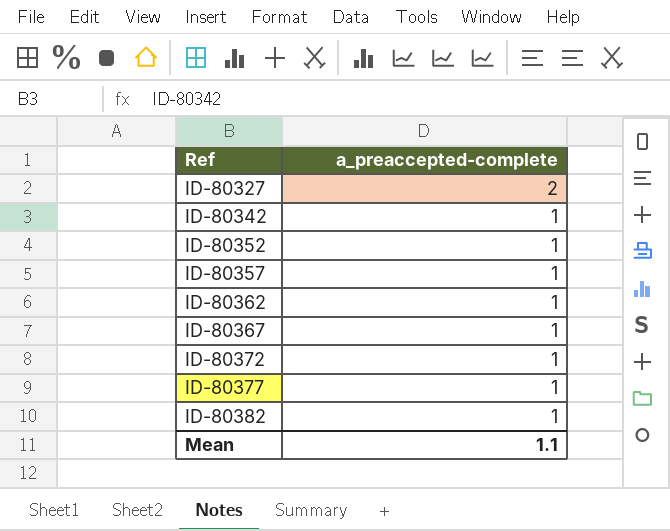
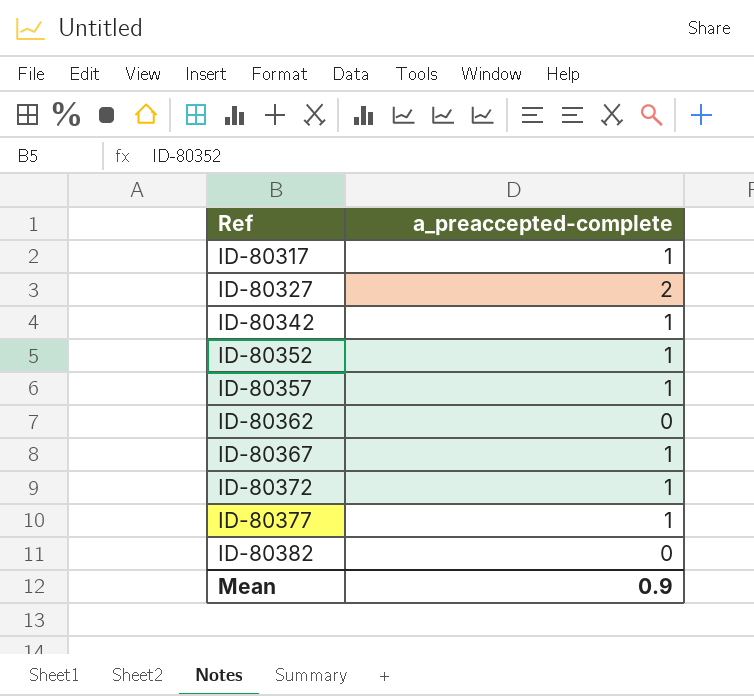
row ID-80317: none -> 1
ID-80362 | a_preaccepted-complete: 1 -> 0
ID-80382 | a_preaccepted-complete: 1 -> 0
Mean | a_preaccepted-complete: 1.1 -> 0.9

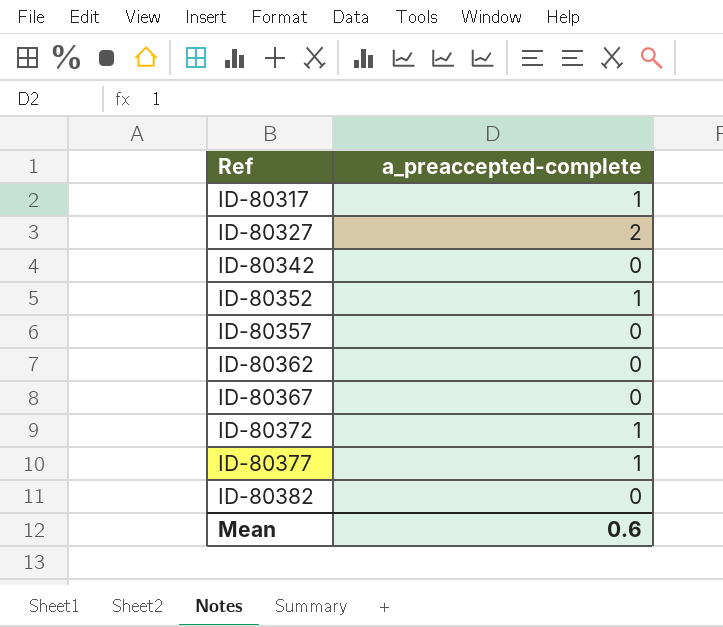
ID-80342 | a_preaccepted-complete: 1 -> 0
ID-80357 | a_preaccepted-complete: 1 -> 0
ID-80367 | a_preaccepted-complete: 1 -> 0
Mean | a_preaccepted-complete: 0.9 -> 0.6

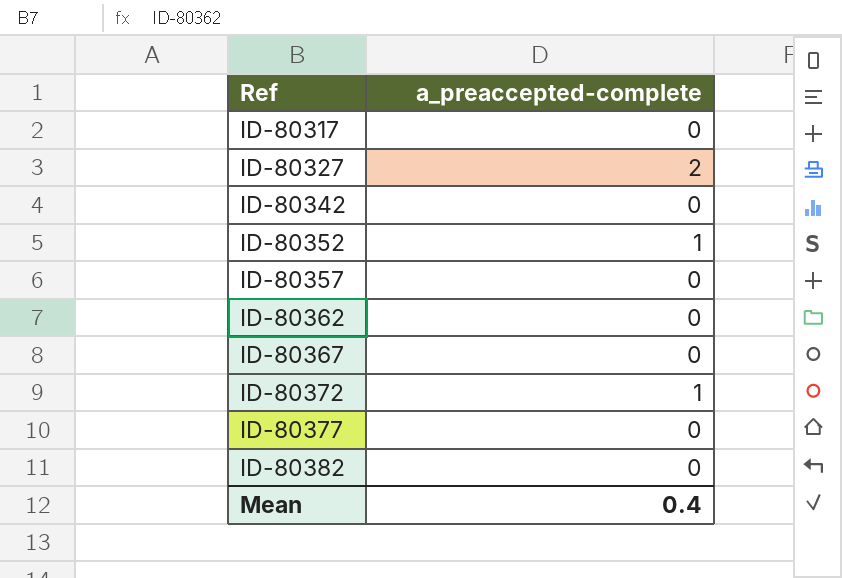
ID-80317 | a_preaccepted-complete: 1 -> 0
ID-80377 | a_preaccepted-complete: 1 -> 0
Mean | a_preaccepted-complete: 0.6 -> 0.4

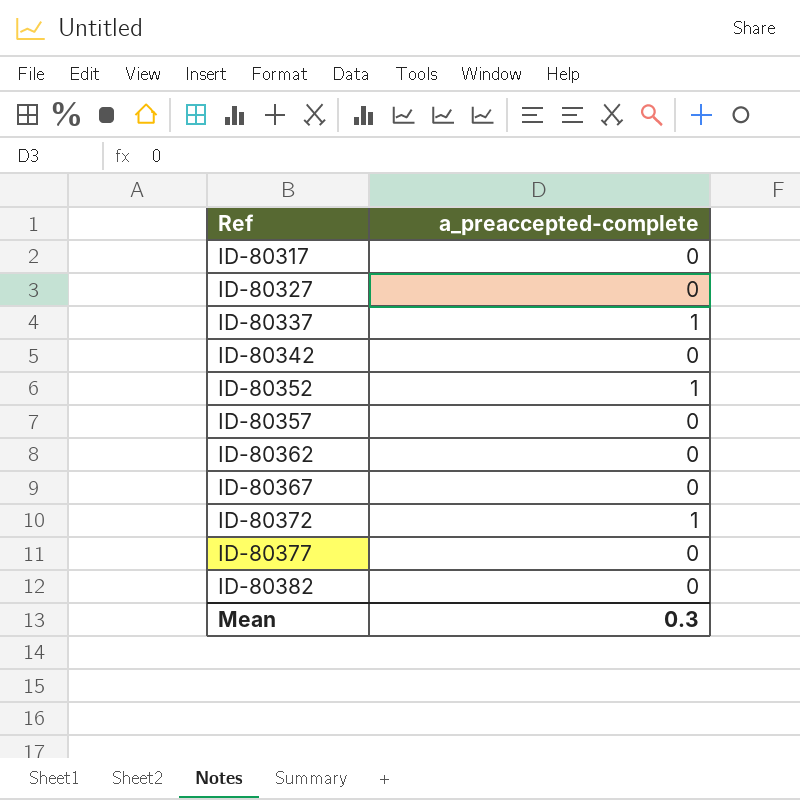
ID-80327 | a_preaccepted-complete: 2 -> 0
row ID-80337: none -> 1
Mean | a_preaccepted-complete: 0.4 -> 0.3

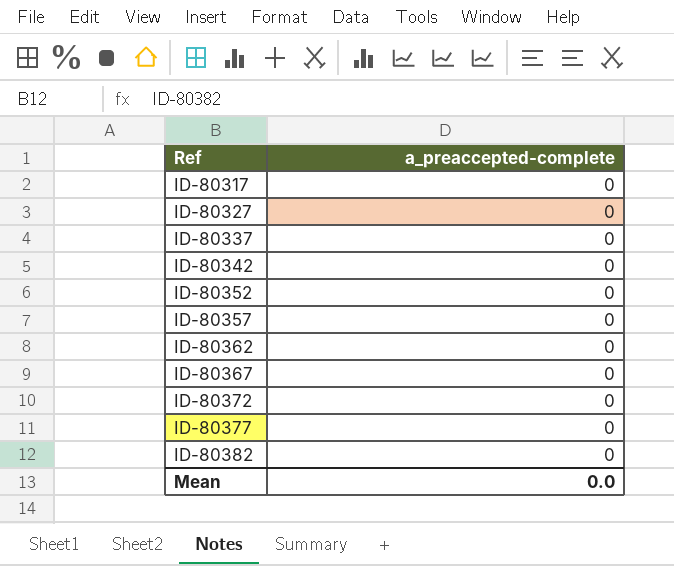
ID-80337 | a_preaccepted-complete: 1 -> 0
ID-80352 | a_preaccepted-complete: 1 -> 0
ID-80372 | a_preaccepted-complete: 1 -> 0
Mean | a_preaccepted-complete: 0.3 -> 0.0

